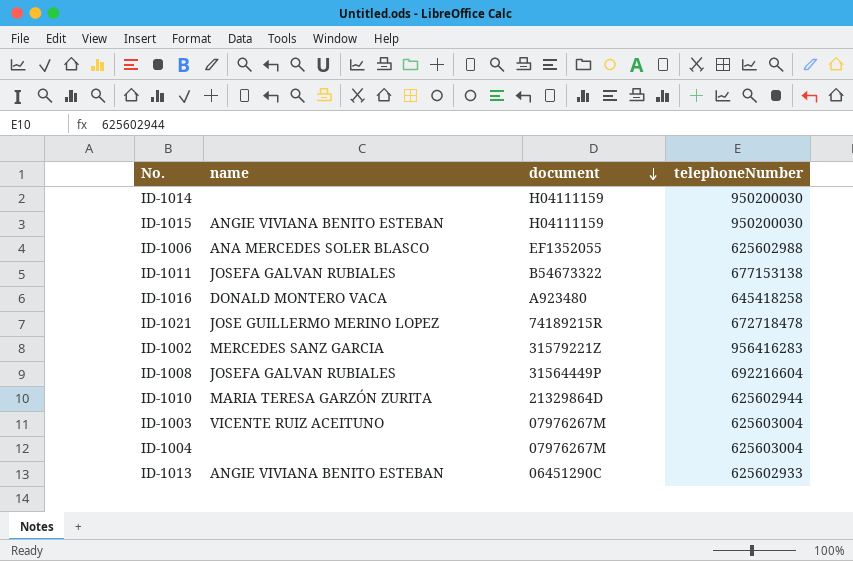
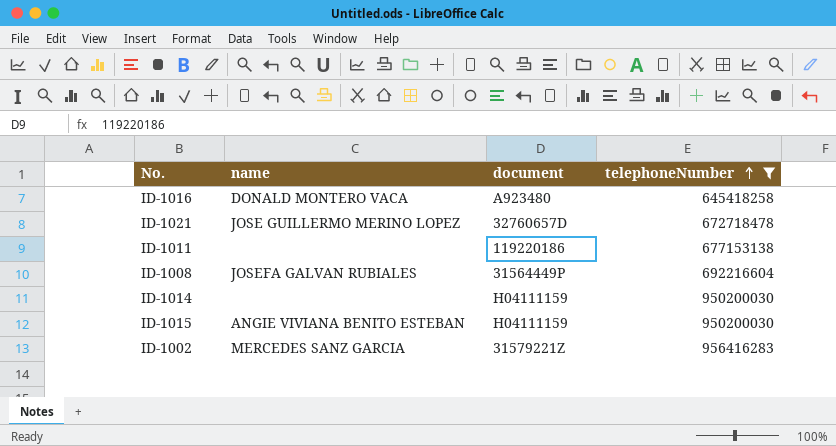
filter: none -> telephoneNumber >= 645418258
row order: document descending -> telephoneNumber ascending
ID-1021 | document: 74189215R -> 32760657D
ID-1011 | name: JOSEFA GALVAN RUBIALES -> none
ID-1011 | document: B54673322 -> 119220186

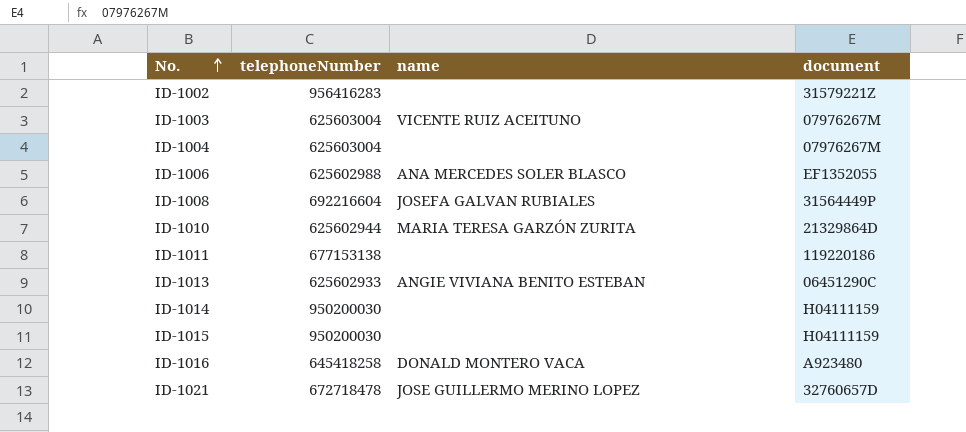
filter: telephoneNumber >= 645418258 -> none
row order: telephoneNumber ascending -> No. ascending
column telephoneNumber | position: 4 -> 2
ID-1002 | name: MERCEDES SANZ GARCIA -> none
ID-1015 | name: ANGIE VIVIANA BENITO ESTEBAN -> none

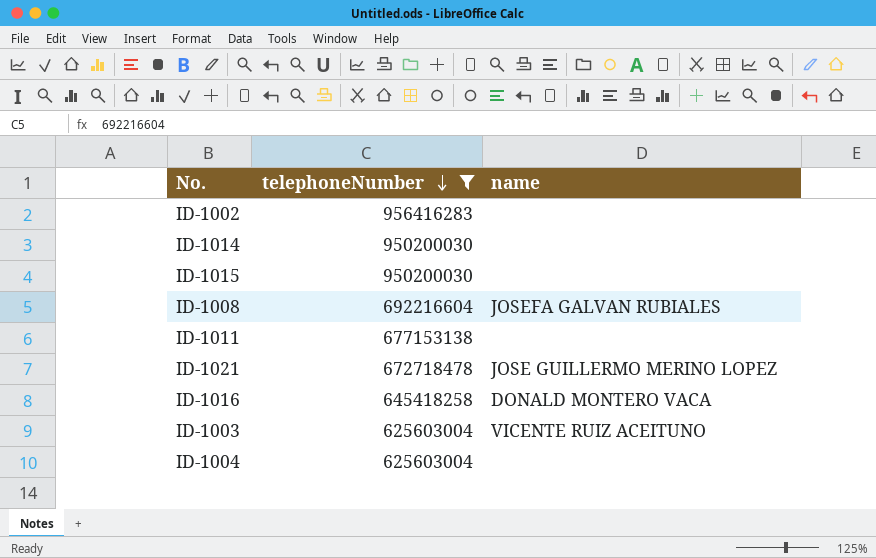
filter: none -> telephoneNumber >= 625603004
row order: No. ascending -> telephoneNumber descending
column document | position: 4 -> none

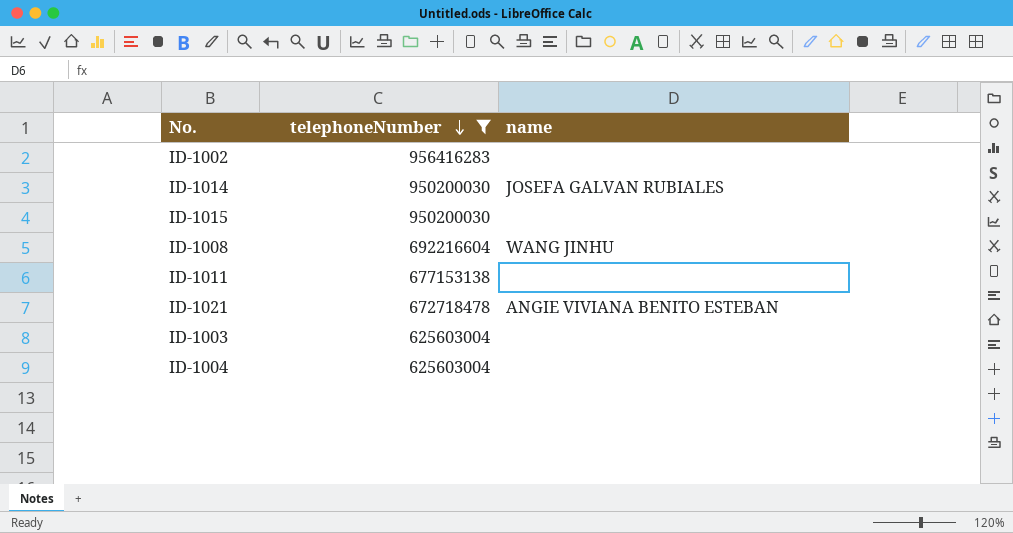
row ID-1016: 645418258 | DONALD MONTERO VACA -> none
ID-1014 | name: none -> JOSEFA GALVAN RUBIALES
ID-1008 | name: JOSEFA GALVAN RUBIALES -> WANG JINHU
ID-1021 | name: JOSE GUILLERMO MERINO LOPEZ -> ANGIE VIVIANA BENITO ESTEBAN
ID-1003 | name: VICENTE RUIZ ACEITUNO -> none

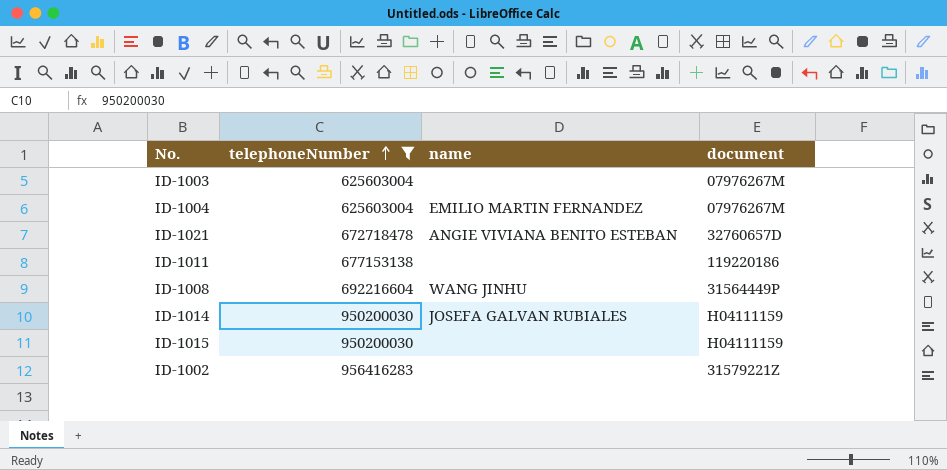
row order: telephoneNumber descending -> telephoneNumber ascending
column document | position: none -> 4
ID-1004 | name: none -> EMILIO MARTIN FERNANDEZ

